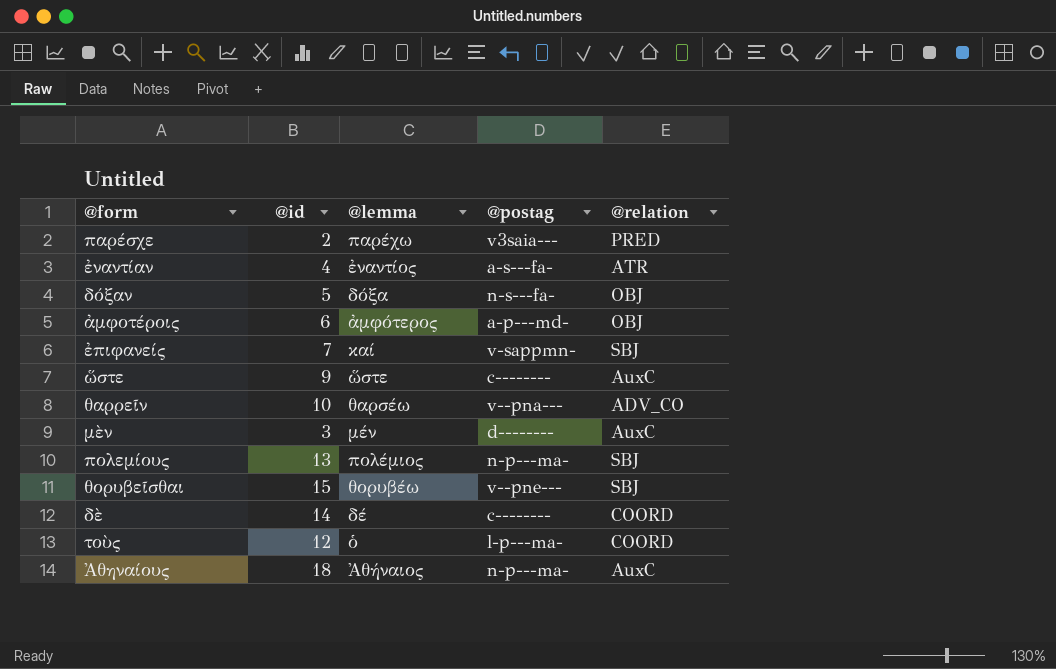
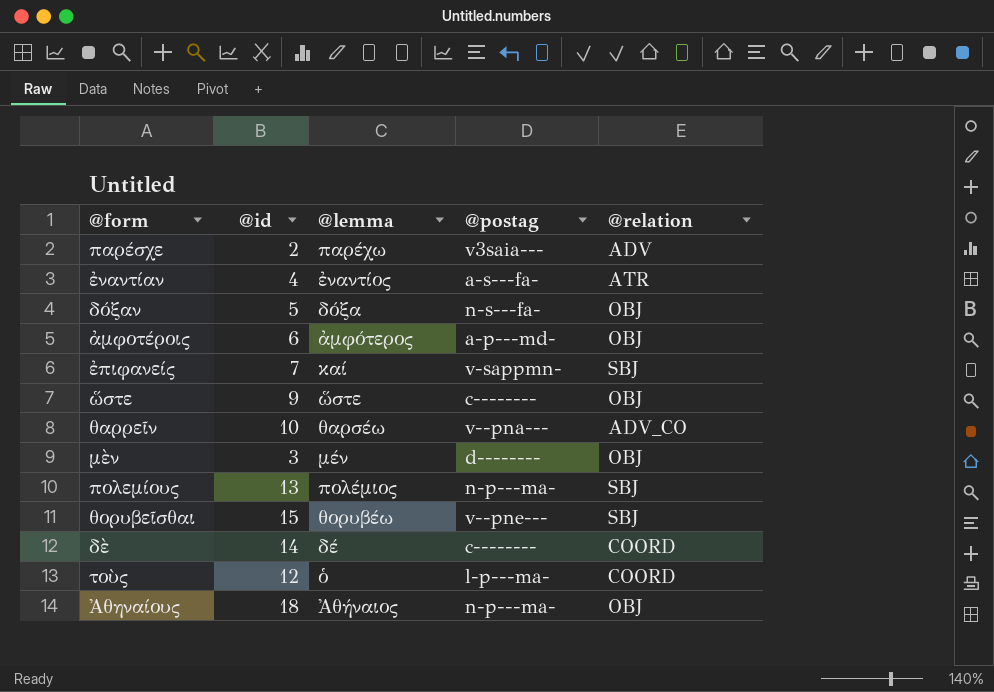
παρέσχε | @relation: PRED -> ADV
ὥστε | @relation: AuxC -> OBJ
μὲν | @relation: AuxC -> OBJ
Ἀθηναίους | @relation: AuxC -> OBJ

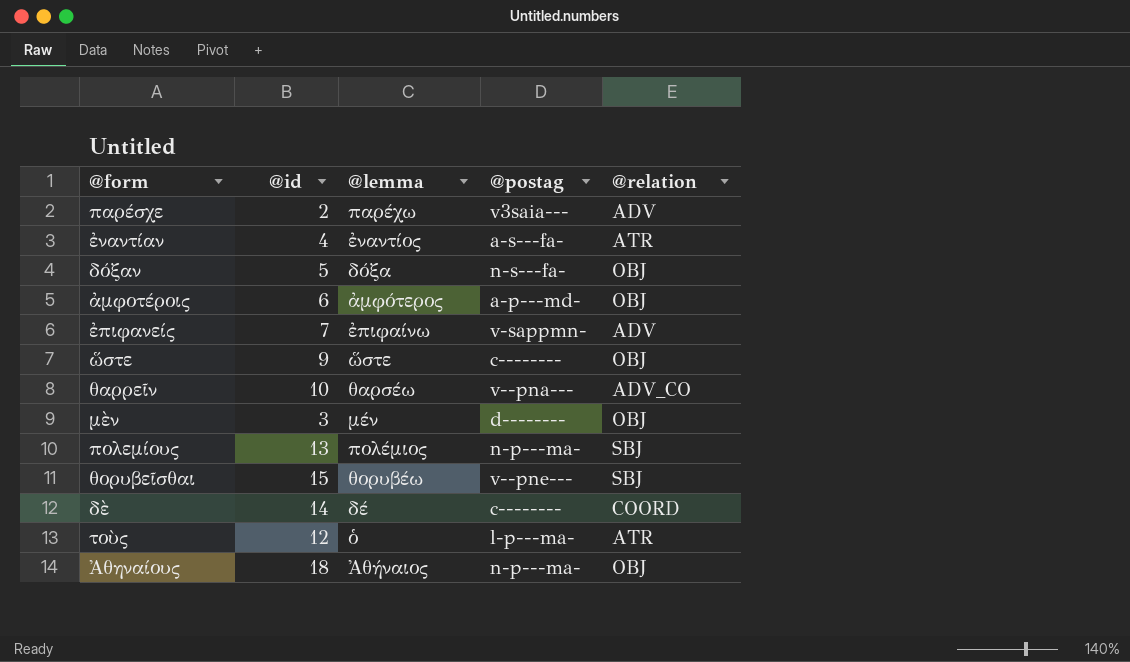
ἐπιφανείς | @lemma: καί -> ἐπιφαίνω
ἐπιφανείς | @relation: SBJ -> ADV
τοὺς | @relation: COORD -> ATR

